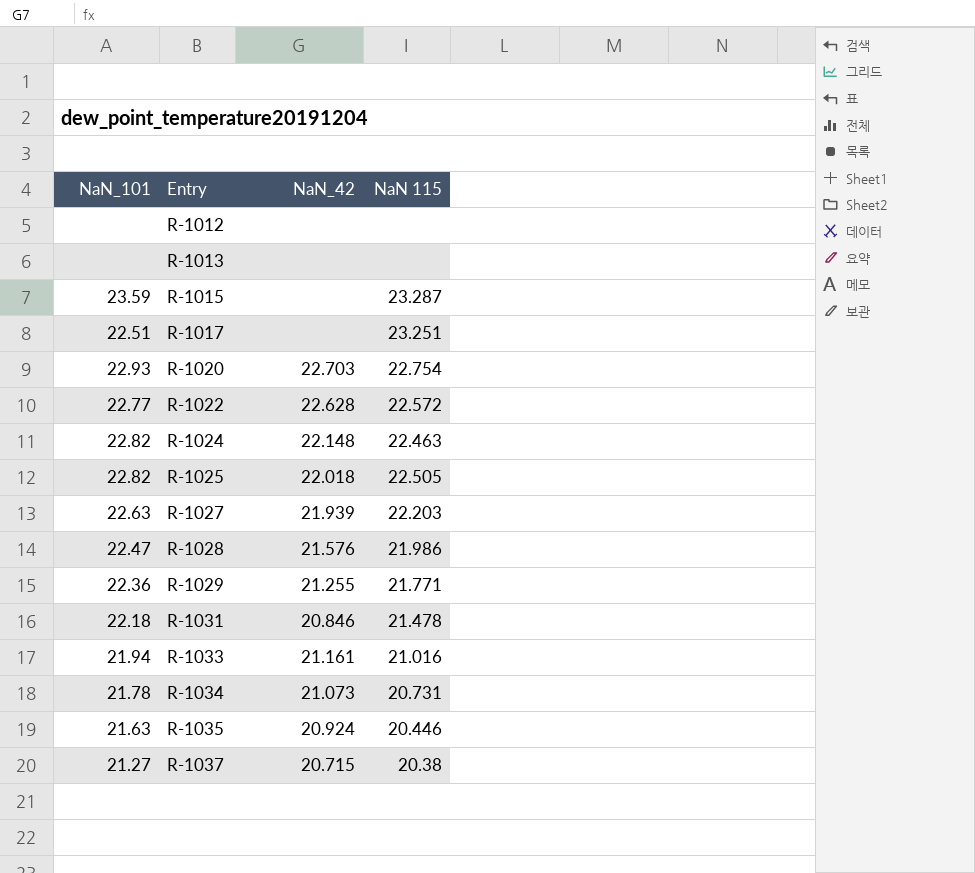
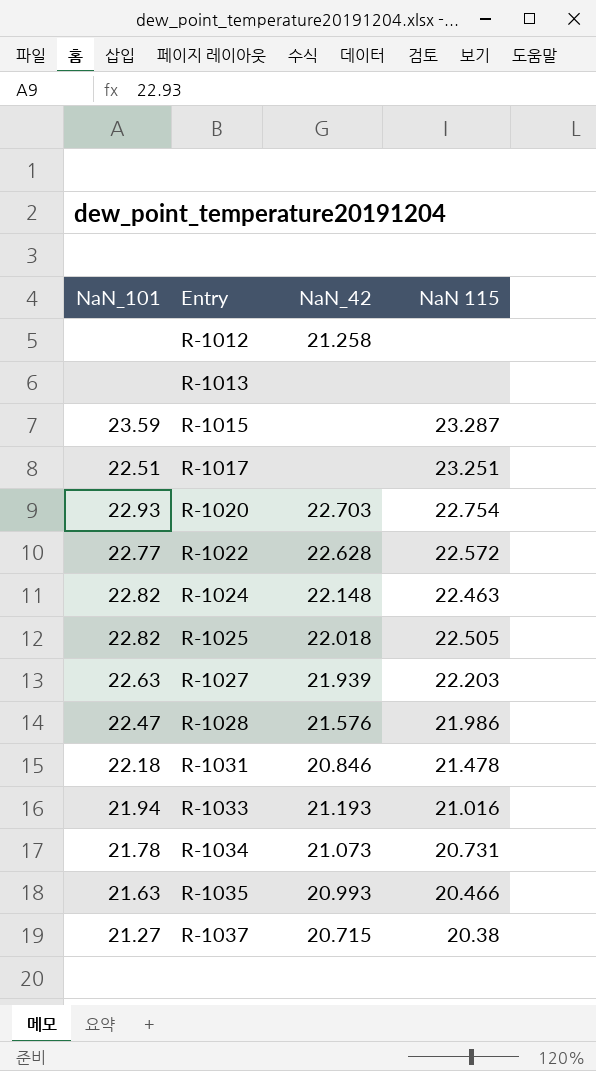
row R-1029: 22.36 | 21.255 | 21.771 -> none
R-1012 | NaN_42: none -> 21.258
R-1033 | NaN_42: 21.161 -> 21.193
R-1035 | NaN_42: 20.924 -> 20.993
R-1035 | NaN 115: 20.446 -> 20.466

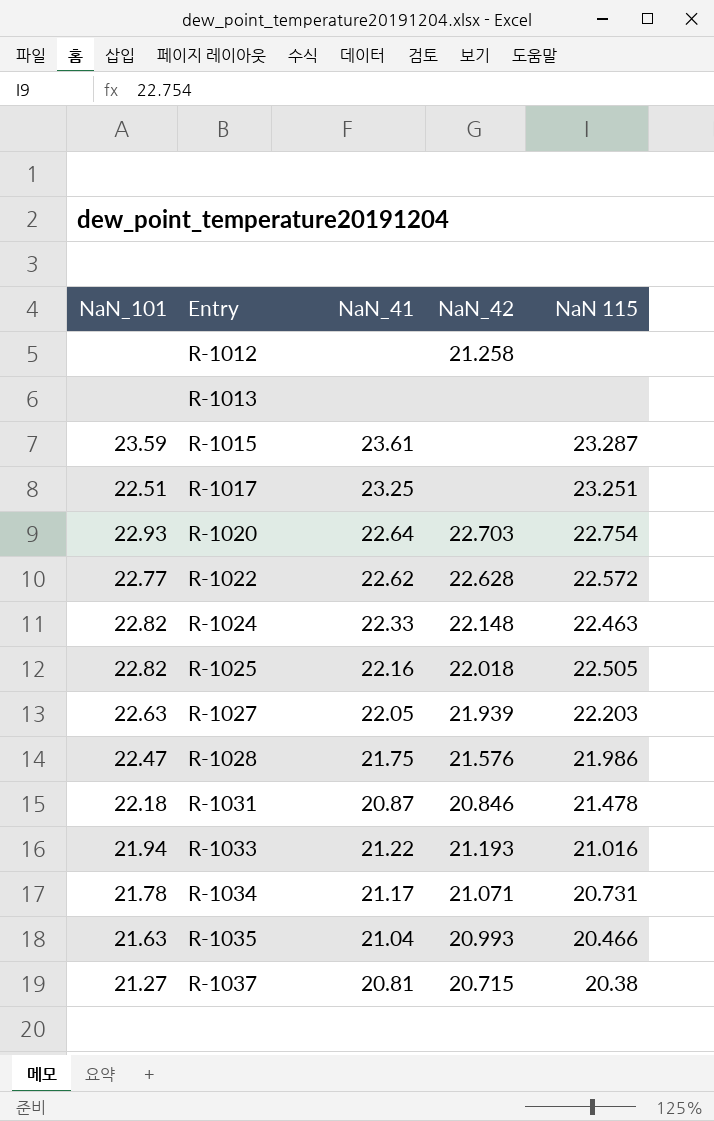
column NaN_41 | position: none -> 3
R-1034 | NaN_42: 21.073 -> 21.071

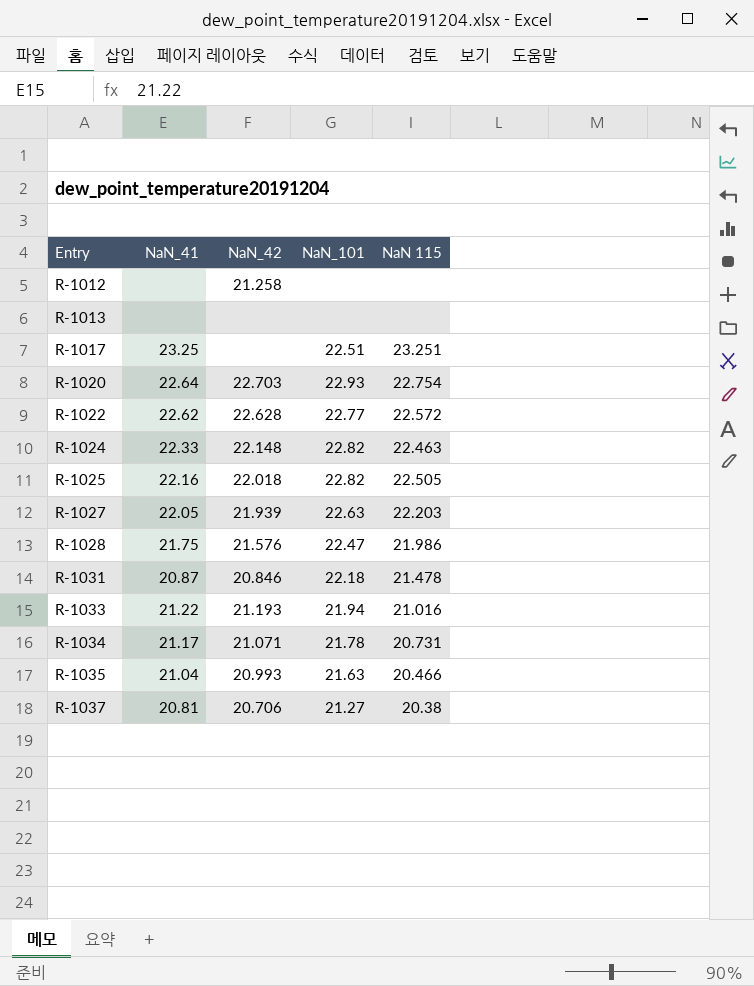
column NaN_101 | position: 1 -> 4
row R-1015: 23.59 | 23.61 | none | 23.287 -> none
R-1037 | NaN_42: 20.715 -> 20.706

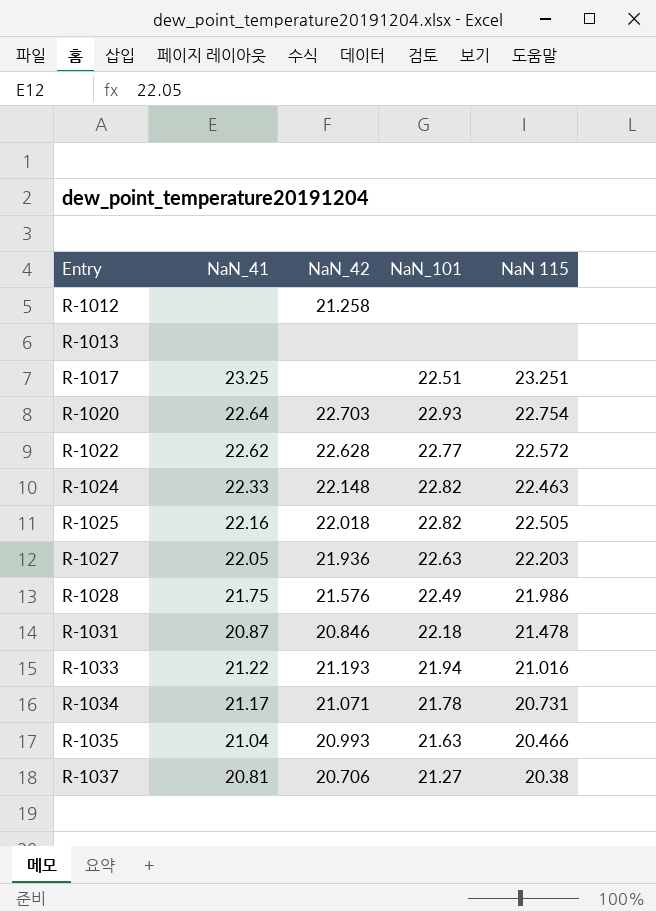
R-1027 | NaN_42: 21.939 -> 21.936
R-1028 | NaN_101: 22.47 -> 22.49

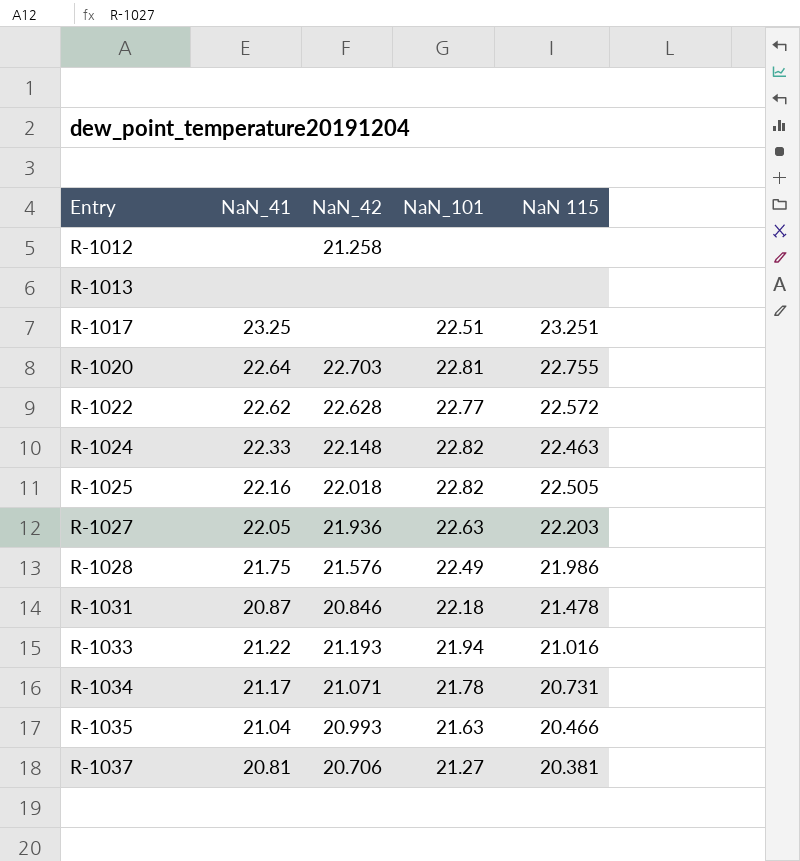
R-1020 | NaN_101: 22.93 -> 22.81
R-1020 | NaN 115: 22.754 -> 22.755
R-1037 | NaN 115: 20.38 -> 20.381

